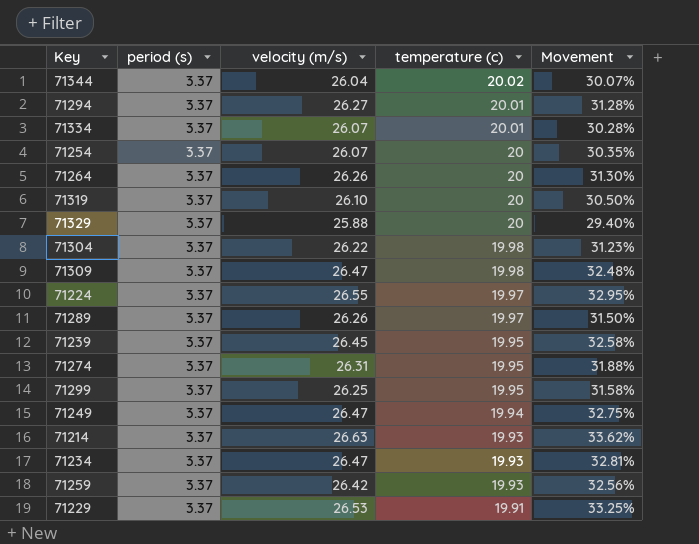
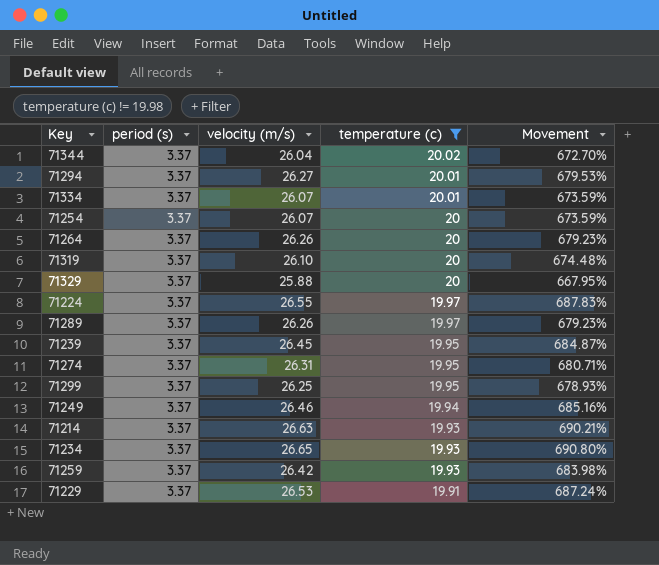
filter: none -> temperature (c) != 19.98
column Movement | formula: ([velocity (m/s)] - [temperature (c)]) / [temperature (c)] -> ([velocity (m/s)] - [period (s)]) / [period (s)]
71249 | velocity (m/s): 26.47 -> 26.46
71234 | velocity (m/s): 26.47 -> 26.65

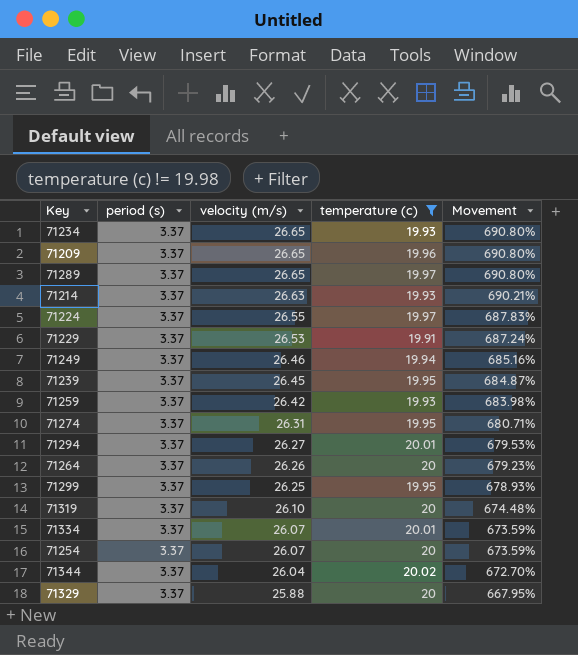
row order: temperature (c) descending -> velocity (m/s) descending
row 71209: none -> 3.37 | 26.65 | 19.96 | 690.80%
71289 | velocity (m/s): 26.26 -> 26.65
71289 | Movement: 679.23% -> 690.80%

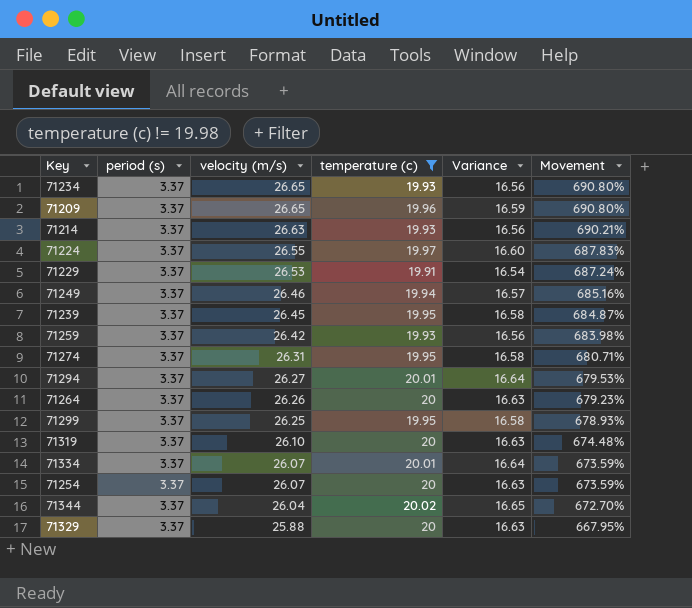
column Variance | formula: none -> [temperature (c)] - [period (s)]
row 71289: 3.37 | 26.65 | 19.97 | 690.80% -> none

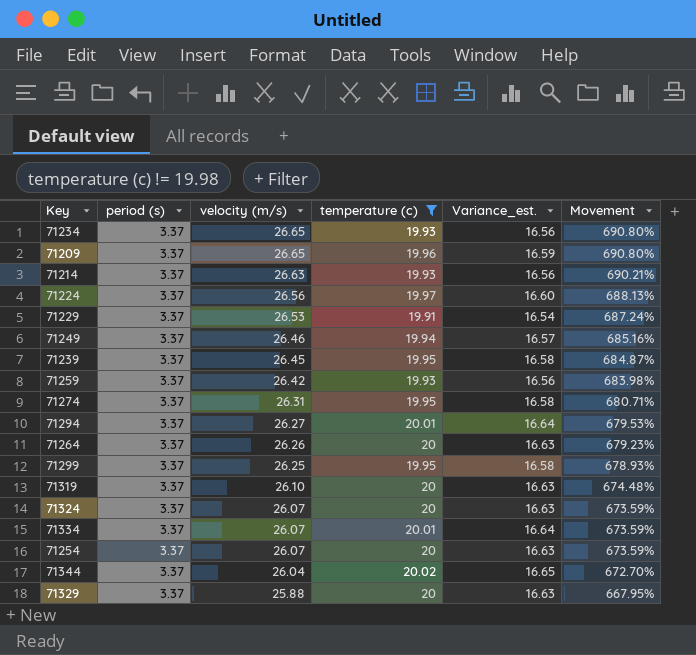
column name: Variance -> Variance_est.
71224 | velocity (m/s): 26.55 -> 26.56
71224 | Movement: 687.83% -> 688.13%
row 71324: none -> 3.37 | 26.07 | 20 | 16.63 | 673.59%

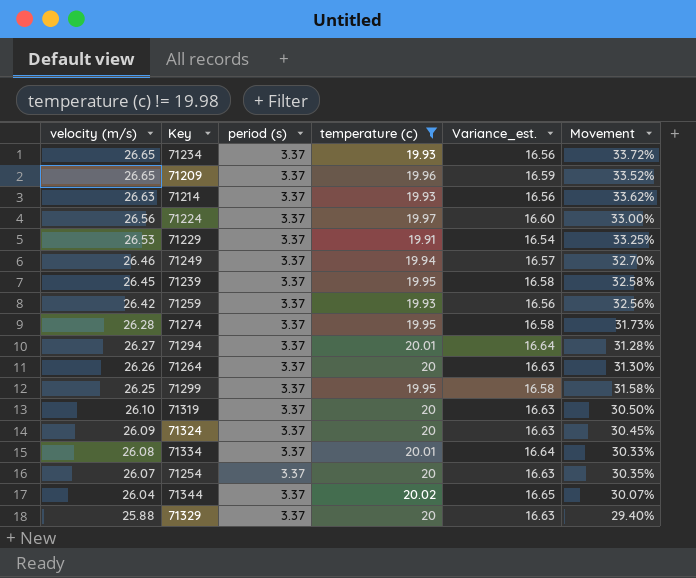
column velocity (m/s) | position: 3 -> 1
column Movement | formula: ([velocity (m/s)] - [period (s)]) / [period (s)] -> ([velocity (m/s)] - [temperature (c)]) / [temperature (c)]
71274 | velocity (m/s): 26.31 -> 26.28
71324 | velocity (m/s): 26.07 -> 26.09
71334 | velocity (m/s): 26.07 -> 26.08

